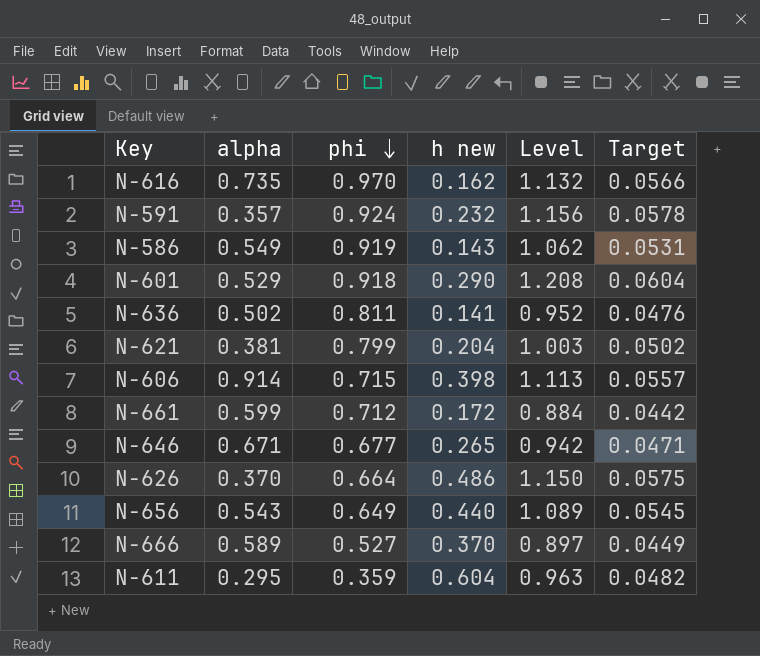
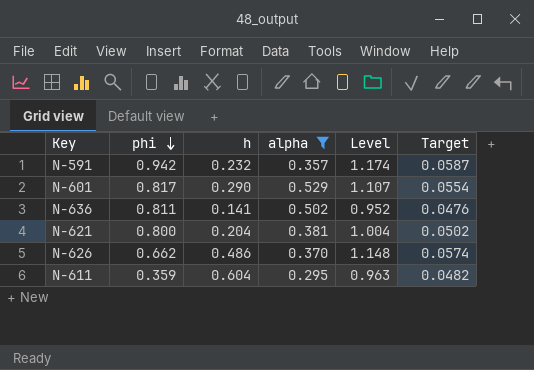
filter: none -> alpha <= 0.529
column name: h new -> h
column alpha | position: 2 -> 4
N-591 | phi: 0.924 -> 0.942
N-591 | Level: 1.156 -> 1.174
N-591 | Target: 0.0578 -> 0.0587
N-601 | phi: 0.918 -> 0.817
N-601 | Level: 1.208 -> 1.107
N-601 | Target: 0.0604 -> 0.0554
N-621 | phi: 0.799 -> 0.800
N-621 | Level: 1.003 -> 1.004
N-626 | phi: 0.664 -> 0.662
N-626 | Level: 1.150 -> 1.148
N-626 | Target: 0.0575 -> 0.0574

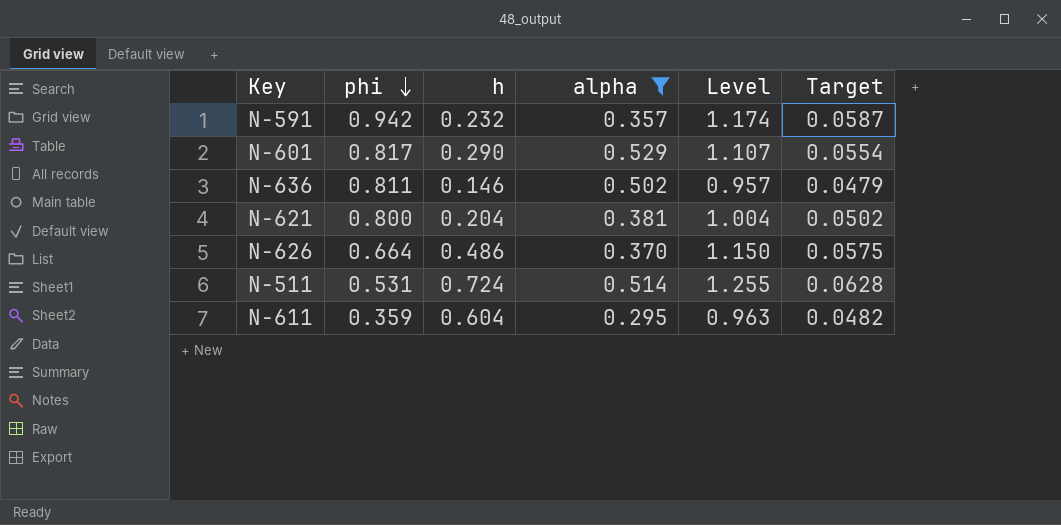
N-636 | h: 0.141 -> 0.146
N-636 | Level: 0.952 -> 0.957
N-636 | Target: 0.0476 -> 0.0479
N-626 | phi: 0.662 -> 0.664
N-626 | Level: 1.148 -> 1.150
N-626 | Target: 0.0574 -> 0.0575
row N-511: none -> 0.531 | 0.724 | 0.514 | 1.255 | 0.0628

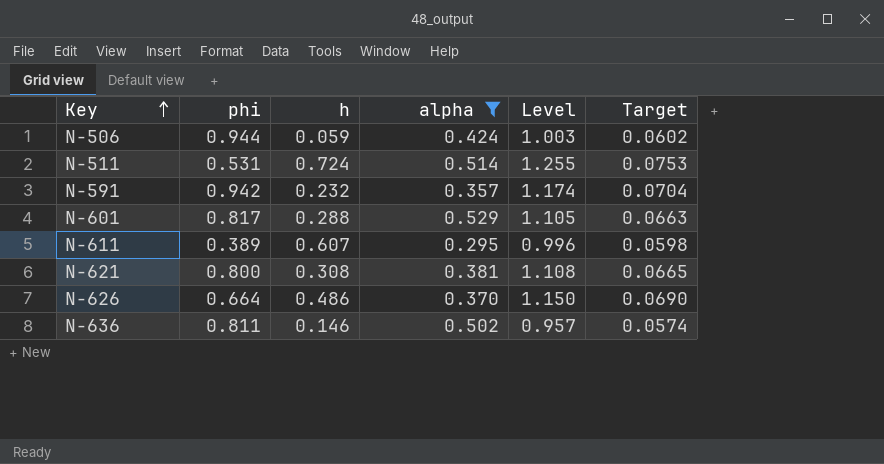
row order: phi descending -> Key ascending
column Target | formula: [Level] * 0.05 -> [Level] * 0.06
row N-506: none -> 0.944 | 0.059 | 0.424 | 1.003 | 0.0602
N-601 | h: 0.290 -> 0.288
N-601 | Level: 1.107 -> 1.105
N-611 | phi: 0.359 -> 0.389
N-611 | h: 0.604 -> 0.607
N-611 | Level: 0.963 -> 0.996
N-621 | h: 0.204 -> 0.308
N-621 | Level: 1.004 -> 1.108

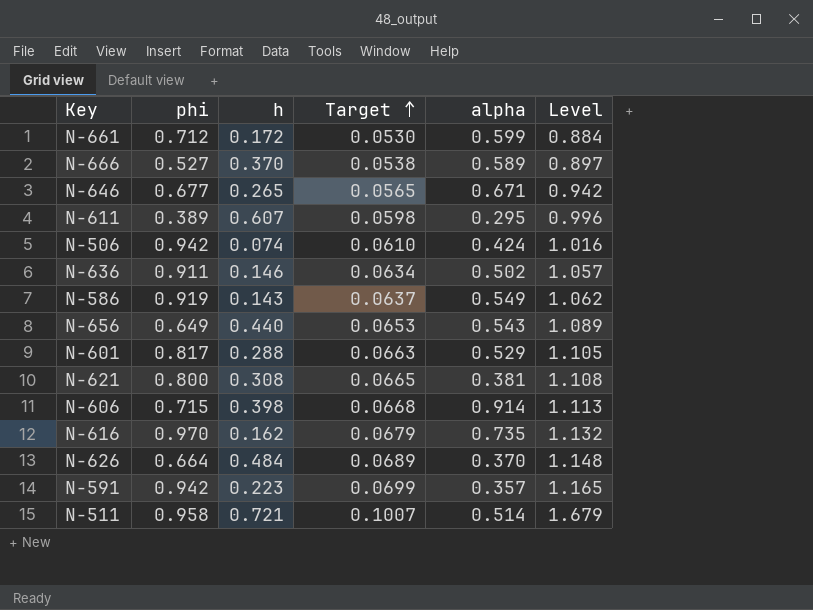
filter: alpha <= 0.529 -> none
row order: Key ascending -> Target ascending
column Target | position: 6 -> 4
N-506 | phi: 0.944 -> 0.942
N-506 | h: 0.059 -> 0.074
N-506 | Target: 0.0602 -> 0.0610
N-506 | Level: 1.003 -> 1.016
N-636 | phi: 0.811 -> 0.911
N-636 | Target: 0.0574 -> 0.0634
N-636 | Level: 0.957 -> 1.057
N-626 | h: 0.486 -> 0.484
N-626 | Target: 0.0690 -> 0.0689
N-626 | Level: 1.150 -> 1.148
N-591 | h: 0.232 -> 0.223
N-591 | Target: 0.0704 -> 0.0699
N-591 | Level: 1.174 -> 1.165
N-511 | phi: 0.531 -> 0.958
N-511 | h: 0.724 -> 0.721
N-511 | Target: 0.0753 -> 0.1007
N-511 | Level: 1.255 -> 1.679

